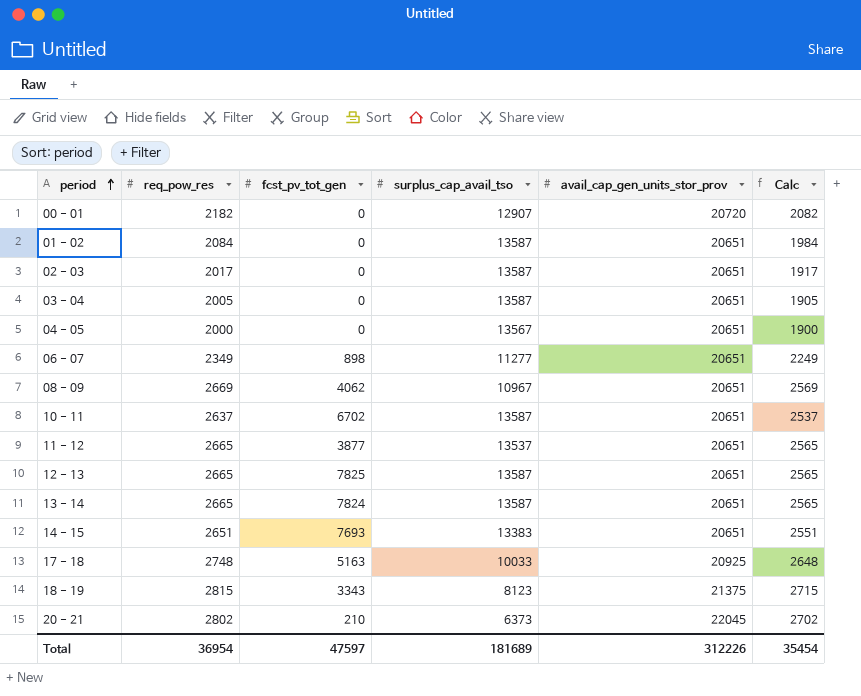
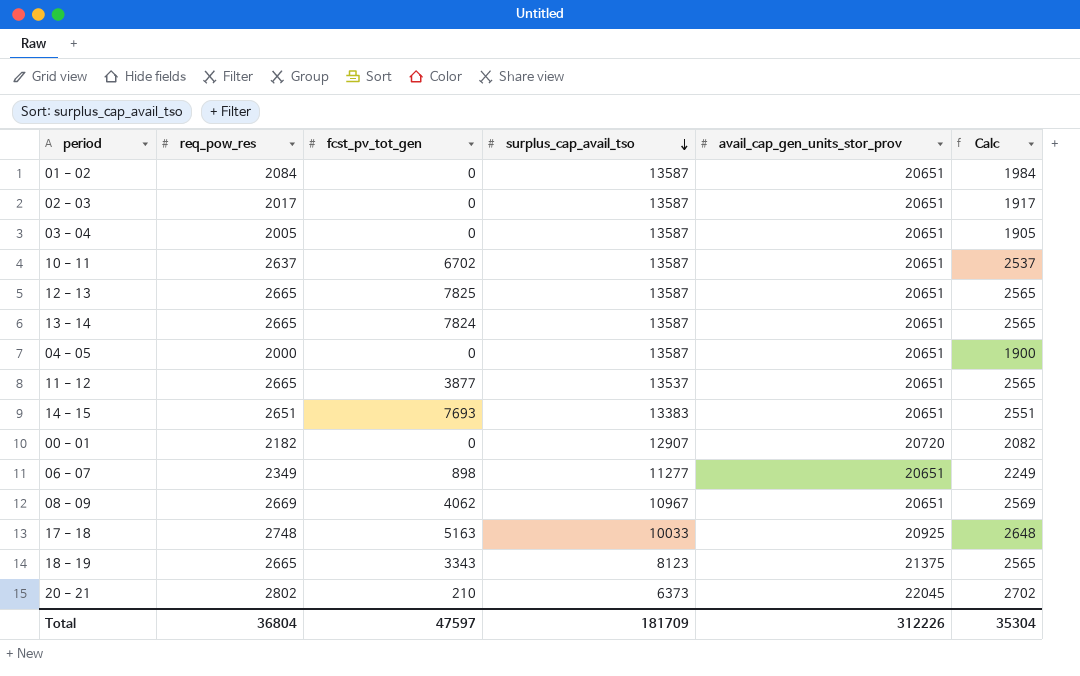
row order: period ascending -> surplus_cap_avail_tso descending
04 - 05 | surplus_cap_avail_tso: 13567 -> 13587
18 - 19 | req_pow_res: 2815 -> 2665
18 - 19 | Calc: 2715 -> 2565
Total | req_pow_res: 36954 -> 36804
Total | surplus_cap_avail_tso: 181689 -> 181709
Total | Calc: 35454 -> 35304

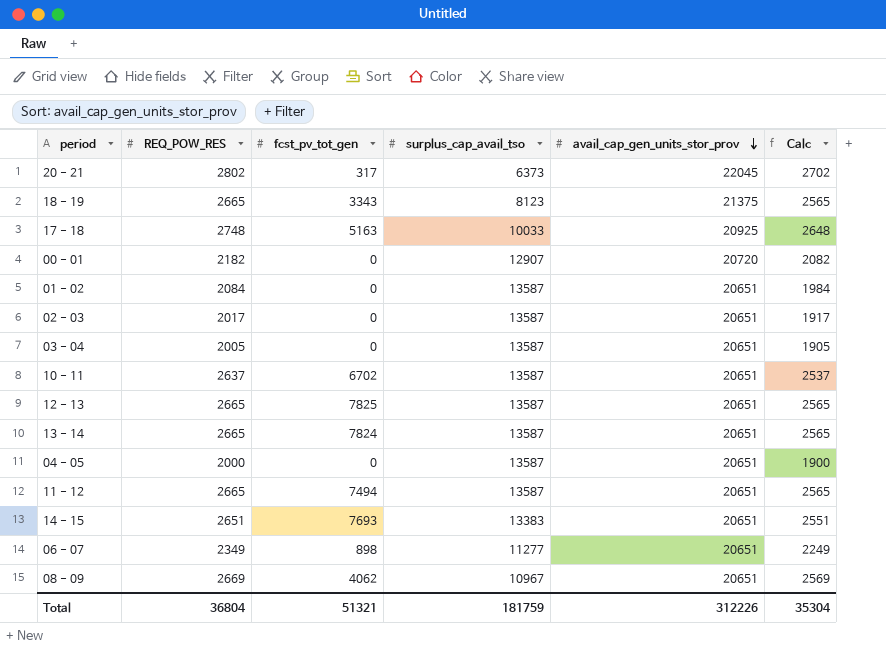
row order: surplus_cap_avail_tso descending -> avail_cap_gen_units_stor_prov descending
column name: req_pow_res -> REQ_POW_RES
20 - 21 | fcst_pv_tot_gen: 210 -> 317
11 - 12 | fcst_pv_tot_gen: 3877 -> 7494
11 - 12 | surplus_cap_avail_tso: 13537 -> 13587
Total | fcst_pv_tot_gen: 47597 -> 51321
Total | surplus_cap_avail_tso: 181709 -> 181759

